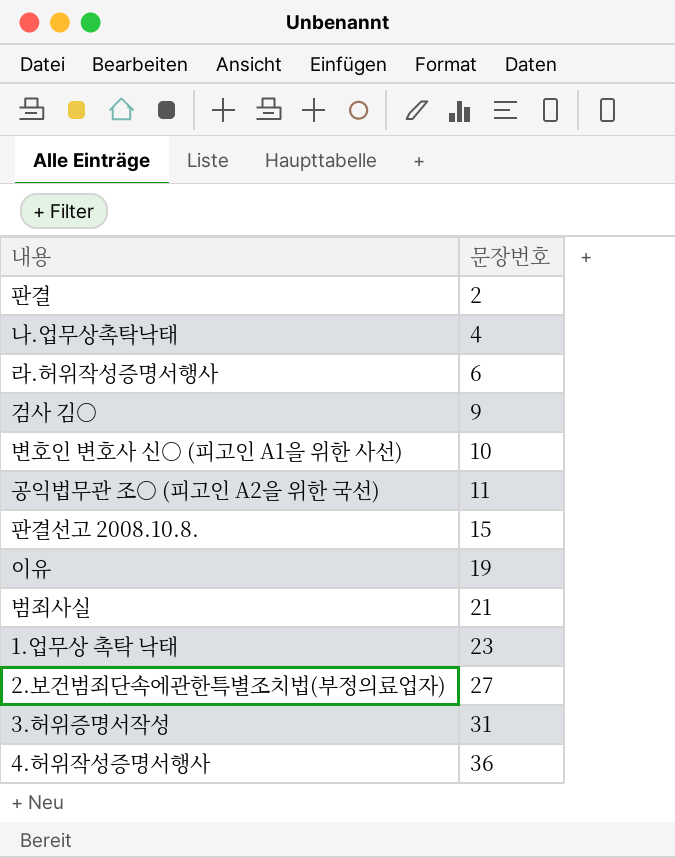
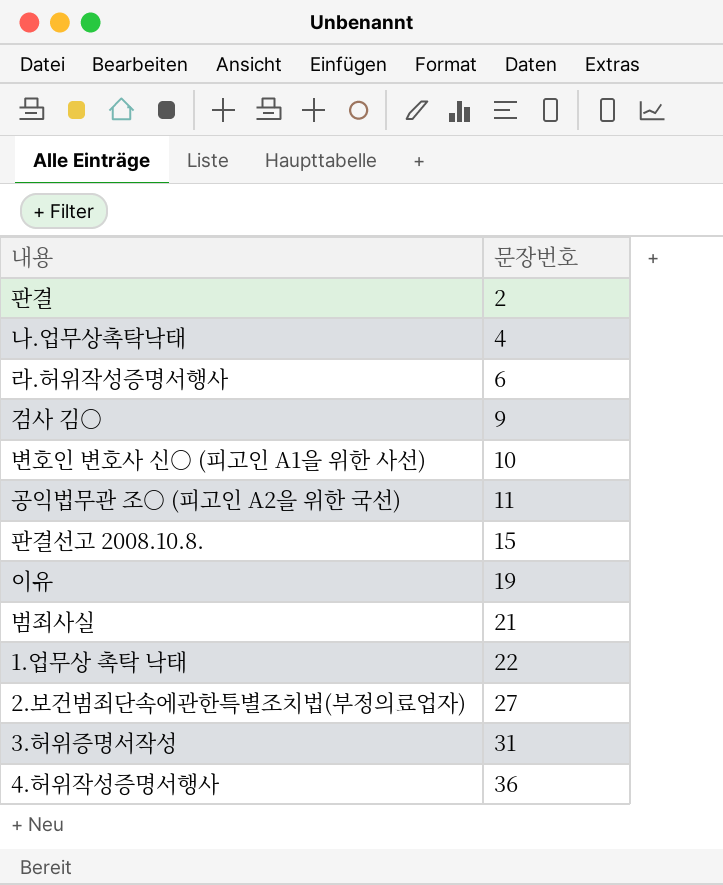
1.업무상 촉탁 낙태 | 문장번호: 23 -> 22

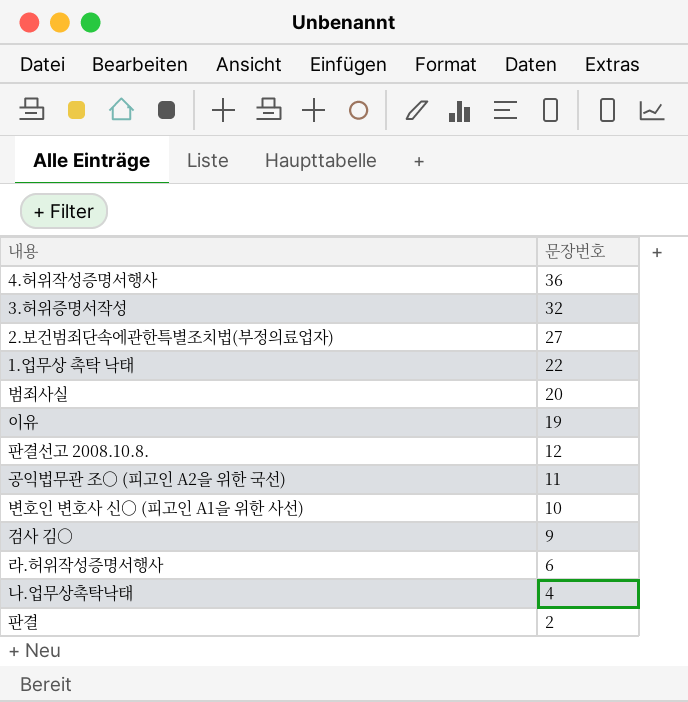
row order: 문장번호 ascending -> 문장번호 descending
3.허위증명서작성 | 문장번호: 31 -> 32
범죄사실 | 문장번호: 21 -> 20
판결선고 2008.10.8. | 문장번호: 15 -> 12

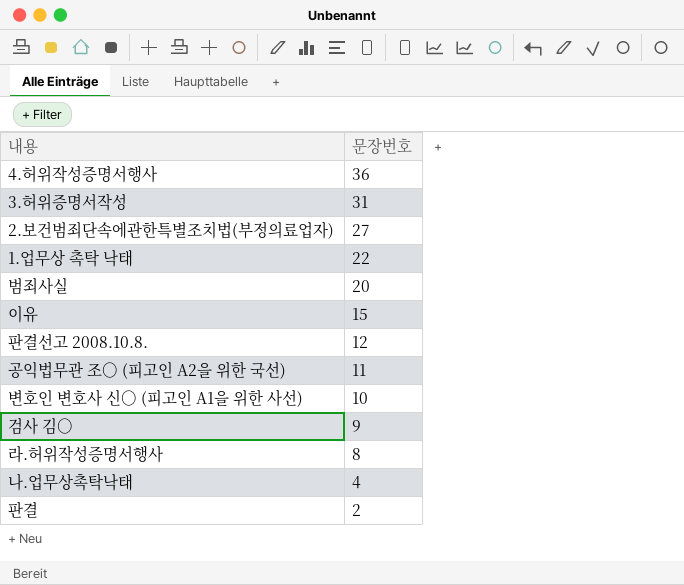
3.허위증명서작성 | 문장번호: 32 -> 31
이유 | 문장번호: 19 -> 15
라.허위작성증명서행사 | 문장번호: 6 -> 8

